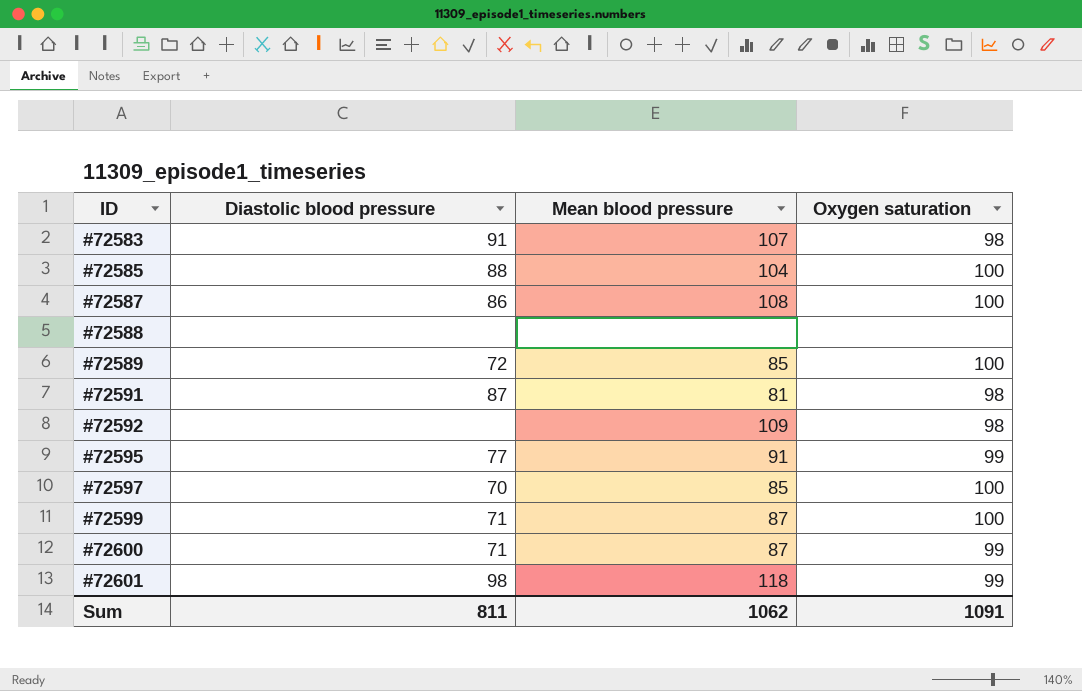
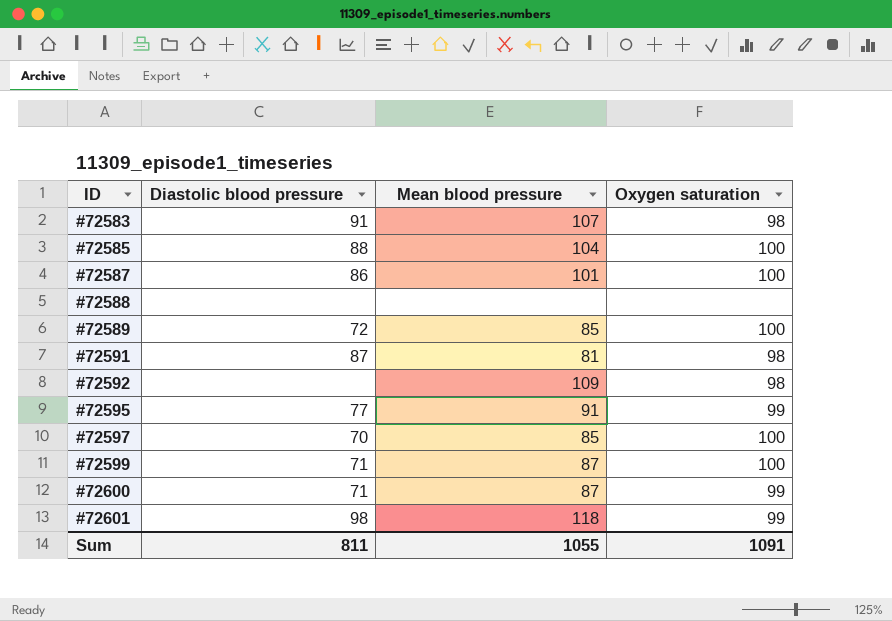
#72587 | Mean blood pressure: 108 -> 101
Sum | Mean blood pressure: 1062 -> 1055

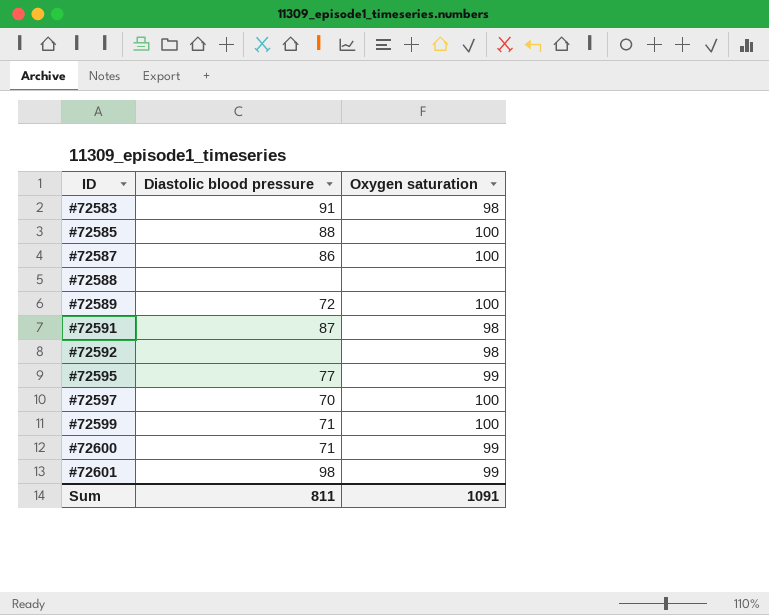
column Mean blood pressure | position: 3 -> none

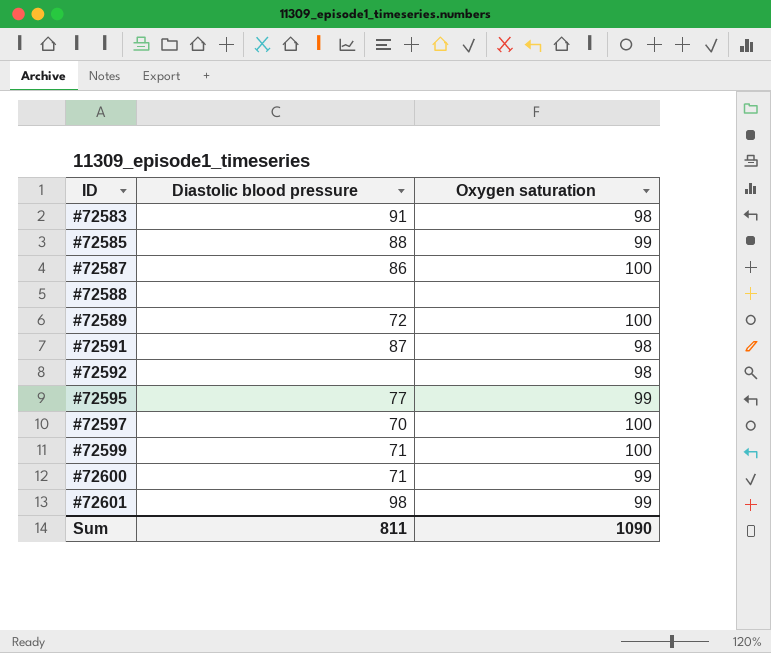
#72585 | Oxygen saturation: 100 -> 99
Sum | Oxygen saturation: 1091 -> 1090

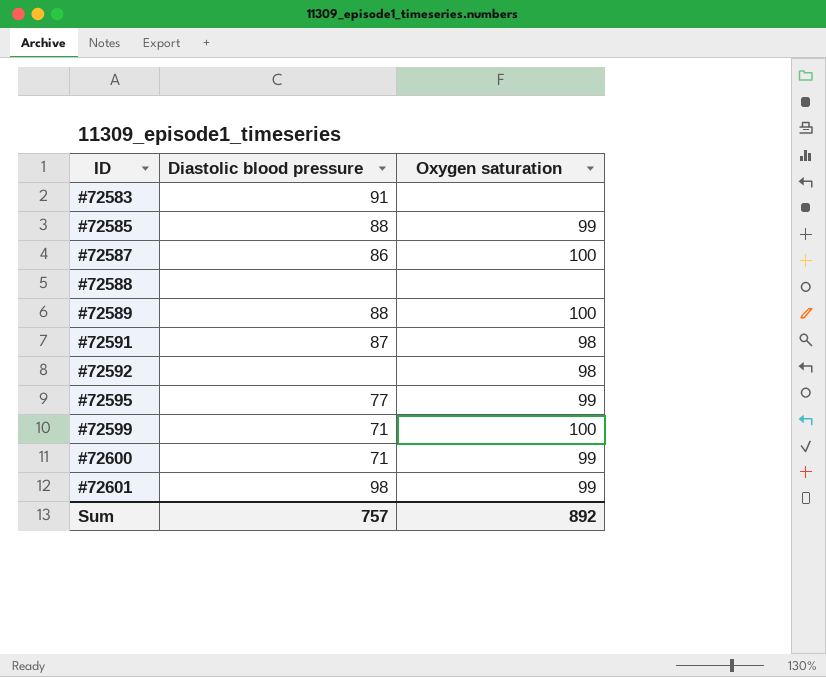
row #72597: 70 | 100 -> none
#72583 | Oxygen saturation: 98 -> none
#72589 | Diastolic blood pressure: 72 -> 88
Sum | Diastolic blood pressure: 811 -> 757
Sum | Oxygen saturation: 1090 -> 892

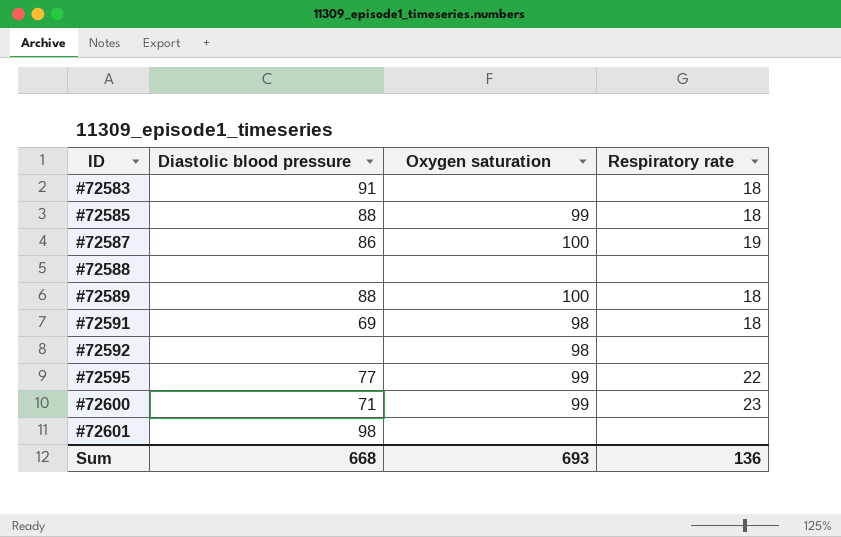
column Respiratory rate | position: none -> 4
row #72599: 71 | 100 -> none
#72591 | Diastolic blood pressure: 87 -> 69
#72601 | Oxygen saturation: 99 -> none
Sum | Diastolic blood pressure: 757 -> 668
Sum | Oxygen saturation: 892 -> 693

